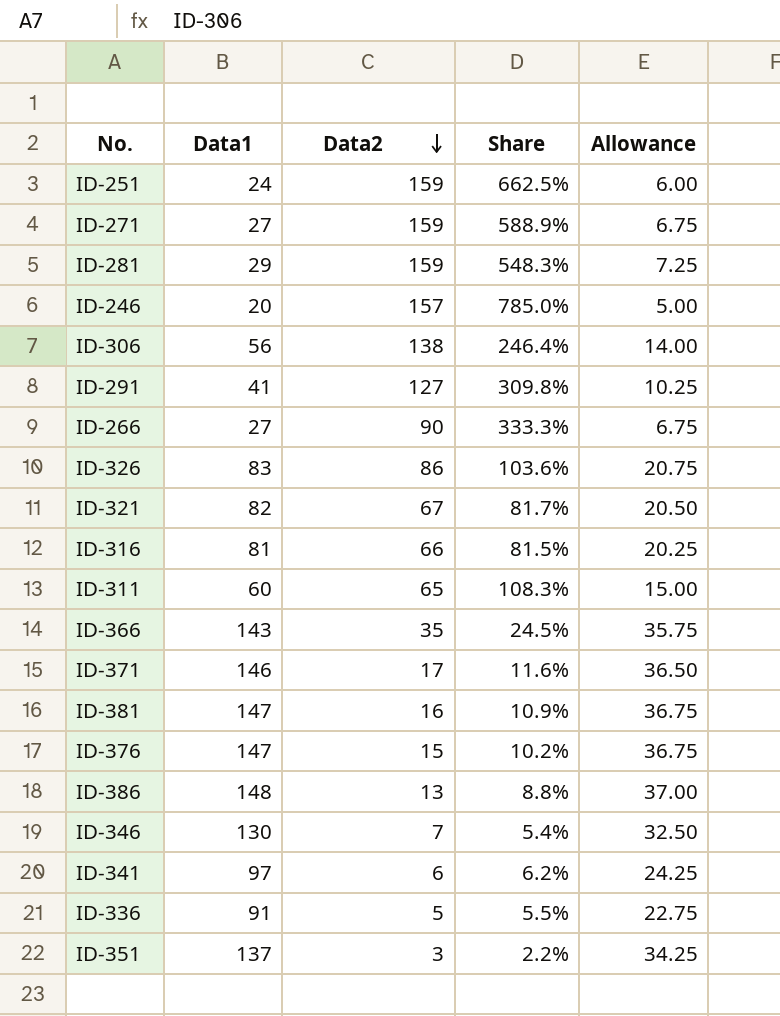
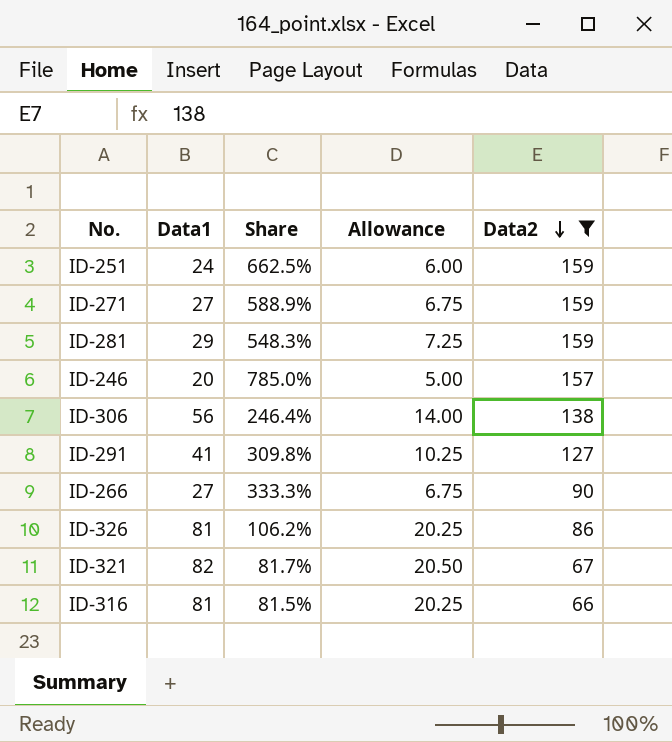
filter: none -> Data2 >= 66
column Data2 | position: 3 -> 5
ID-326 | Data1: 83 -> 81
ID-326 | Share: 103.6% -> 106.2%
ID-326 | Allowance: 20.75 -> 20.25

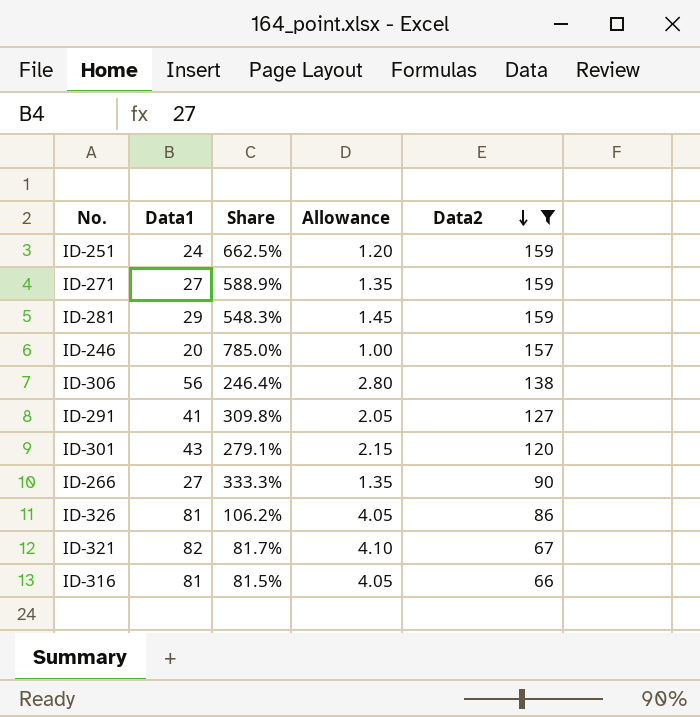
column Allowance | formula: [Data1] * 0.25 -> [Data1] * 0.05
row ID-301: none -> 43 | 279.1% | 2.15 | 120

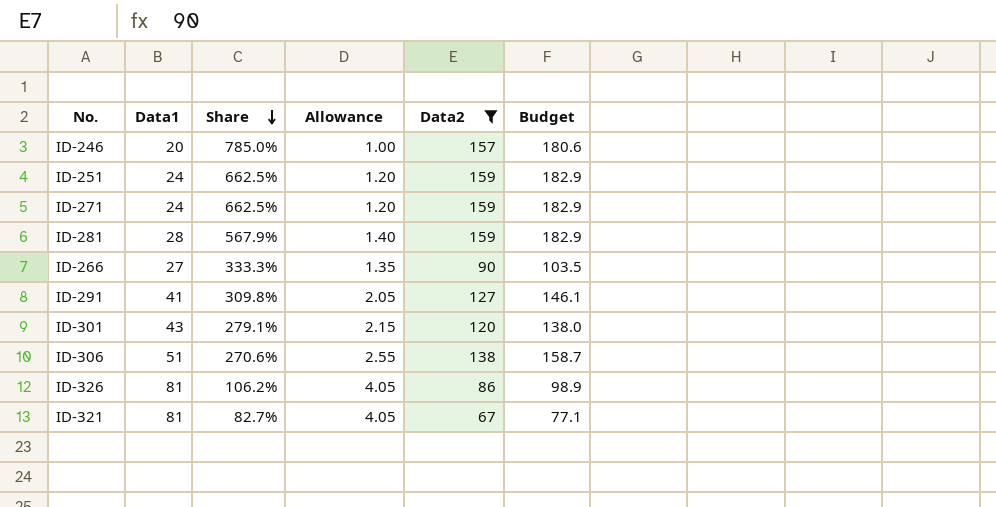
row order: Data2 descending -> Share descending
column Budget | formula: none -> [Data2] * 1.15
row ID-316: 81 | 81.5% | 4.05 | 66 -> none
ID-271 | Data1: 27 -> 24
ID-271 | Share: 588.9% -> 662.5%
ID-271 | Allowance: 1.35 -> 1.20
ID-281 | Data1: 29 -> 28
ID-281 | Share: 548.3% -> 567.9%
ID-281 | Allowance: 1.45 -> 1.40
ID-306 | Data1: 56 -> 51
ID-306 | Share: 246.4% -> 270.6%
ID-306 | Allowance: 2.80 -> 2.55
ID-321 | Data1: 82 -> 81
ID-321 | Share: 81.7% -> 82.7%
ID-321 | Allowance: 4.10 -> 4.05

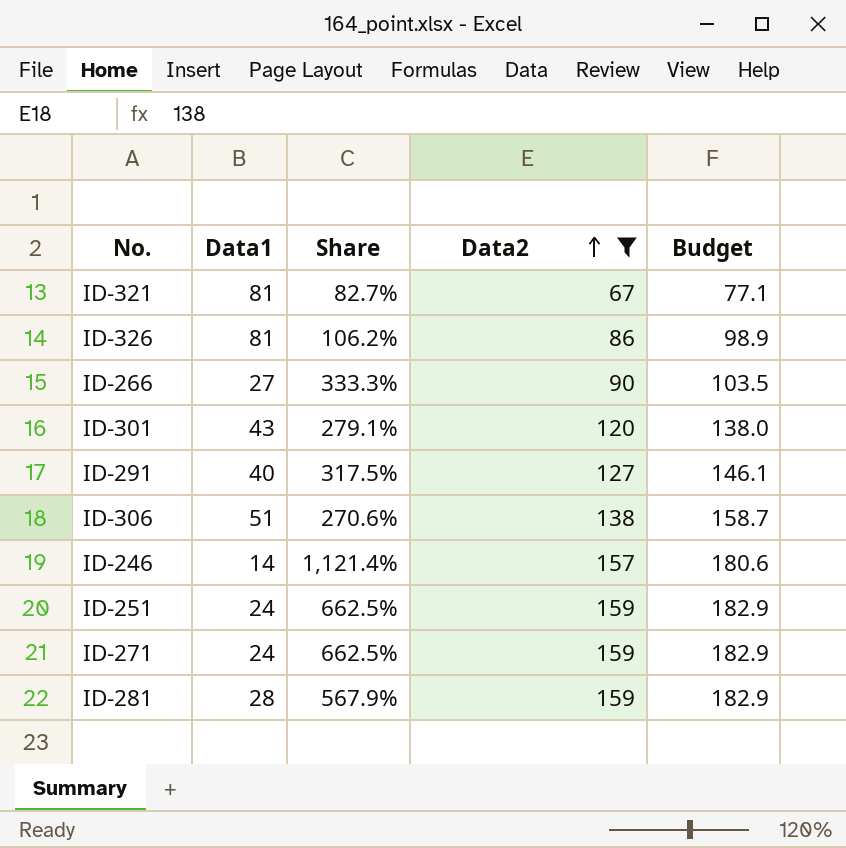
row order: Share descending -> Data2 ascending
column Allowance | formula: [Data1] * 0.05 -> none
ID-291 | Data1: 41 -> 40
ID-291 | Share: 309.8% -> 317.5%
ID-246 | Data1: 20 -> 14
ID-246 | Share: 785.0% -> 1,121.4%

